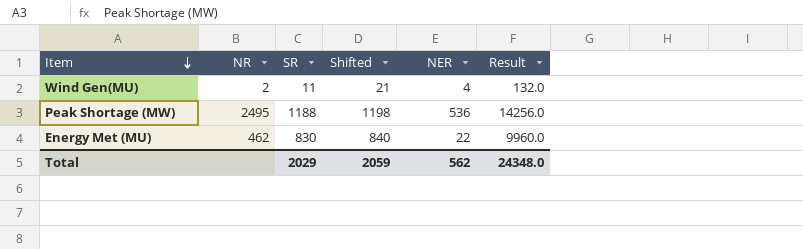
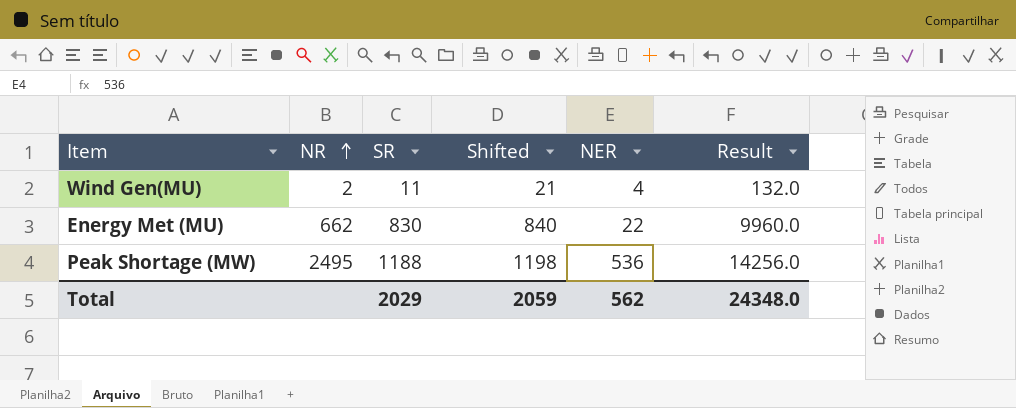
row order: Item descending -> NR ascending
Energy Met (MU) | NR: 462 -> 662

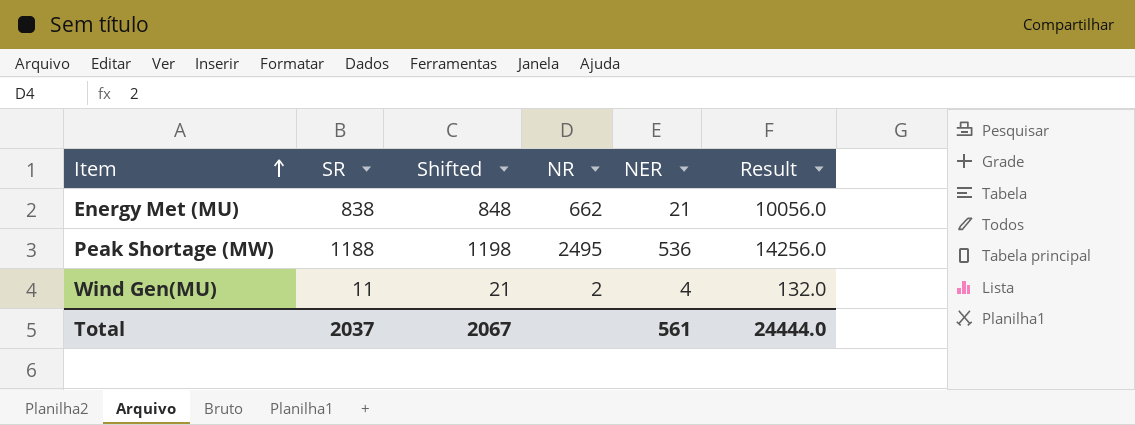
row order: NR ascending -> Item ascending
column NR | position: 2 -> 4
Energy Met (MU) | SR: 830 -> 838
Energy Met (MU) | Shifted: 840 -> 848
Energy Met (MU) | NER: 22 -> 21
Energy Met (MU) | Result: 9960.0 -> 10056.0
Total | SR: 2029 -> 2037
Total | Shifted: 2059 -> 2067
Total | NER: 562 -> 561
Total | Result: 24348.0 -> 24444.0

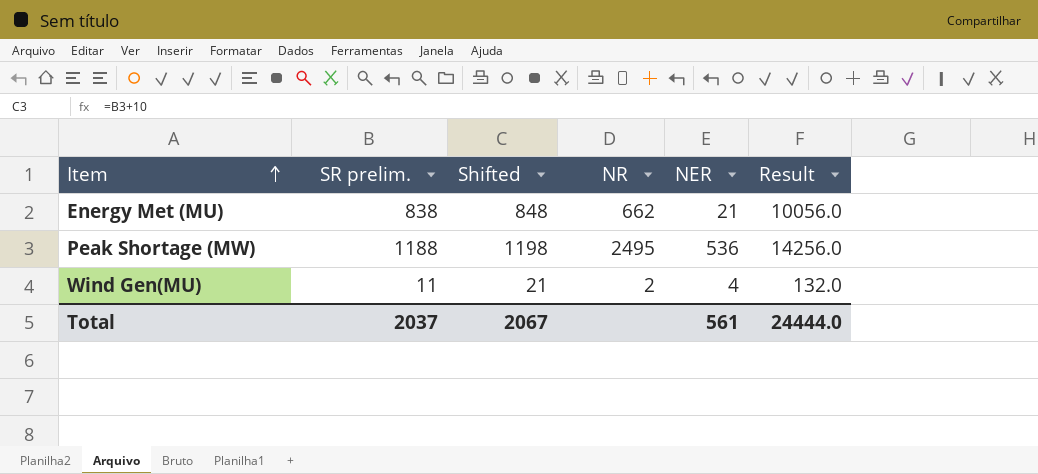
column name: SR -> SR prelim.

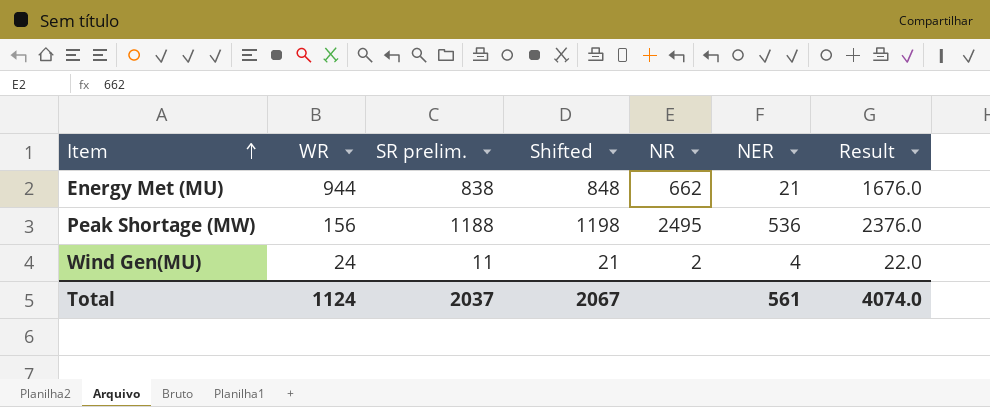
column WR | position: none -> 2
column Result | formula: [SR prelim.] * 12 -> [SR prelim.] * 2
Total | Result: 24444.0 -> 4074.0

